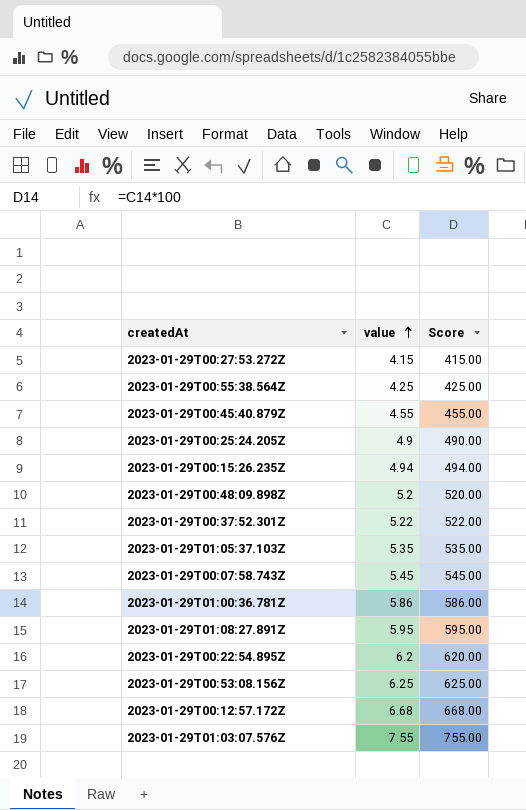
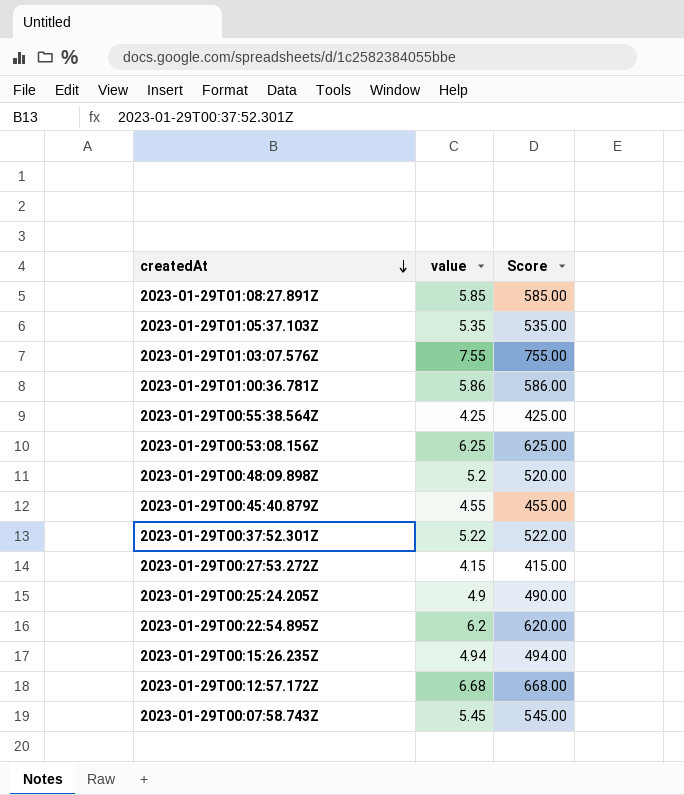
row order: value ascending -> createdAt descending
2023-01-29T01:08:27.891Z | value: 5.95 -> 5.85
2023-01-29T01:08:27.891Z | Score: 595.00 -> 585.00

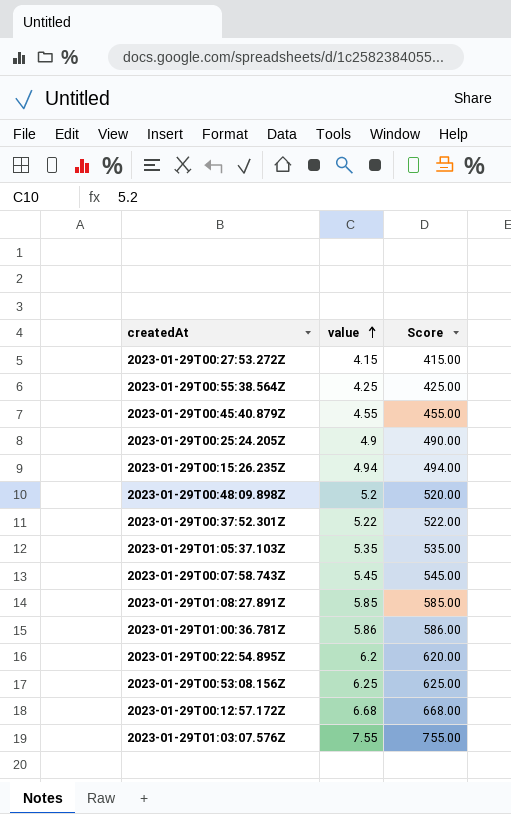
row order: createdAt descending -> value ascending

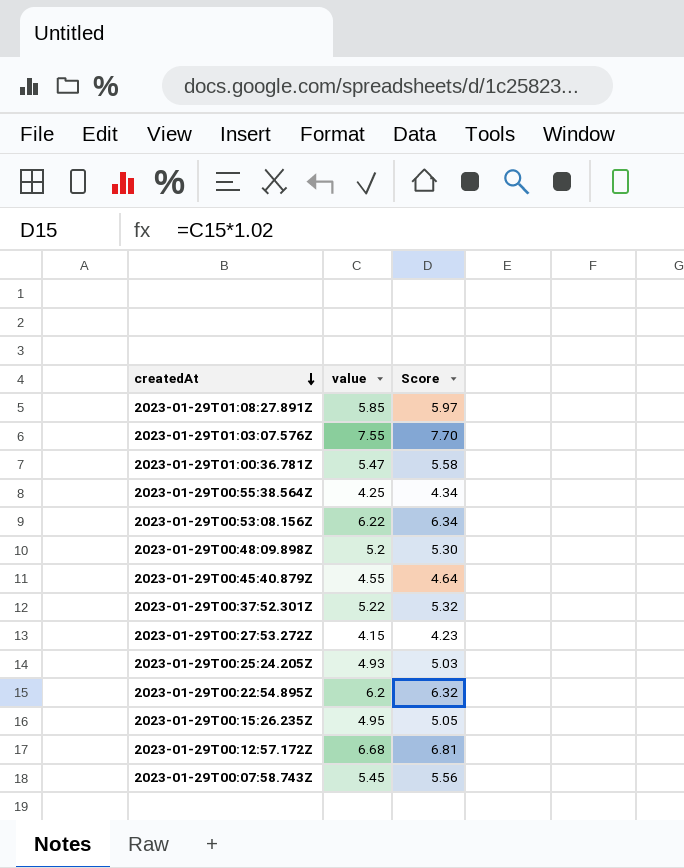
row order: value ascending -> createdAt descending
column Score | formula: [value] * 100 -> [value] * 1.02
row 2023-01-29T01:05:37.103Z: 5.35 | 535.00 -> none
2023-01-29T01:00:36.781Z | value: 5.86 -> 5.47
2023-01-29T00:53:08.156Z | value: 6.25 -> 6.22
2023-01-29T00:25:24.205Z | value: 4.9 -> 4.93
2023-01-29T00:15:26.235Z | value: 4.94 -> 4.95

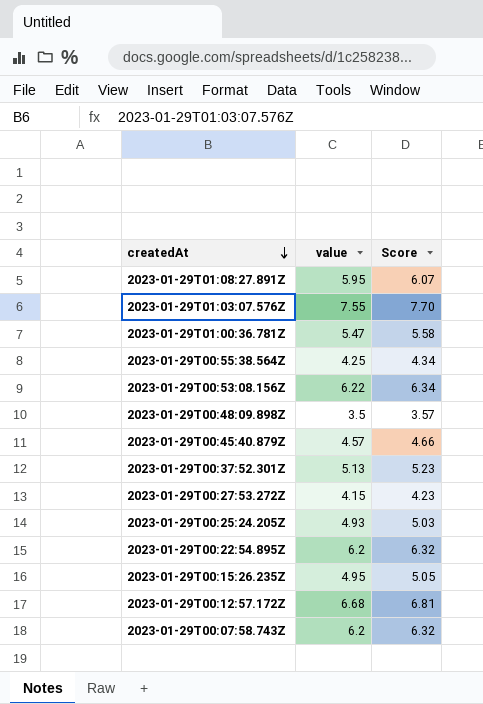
2023-01-29T01:08:27.891Z | value: 5.85 -> 5.95
2023-01-29T01:08:27.891Z | Score: 5.97 -> 6.07
2023-01-29T00:48:09.898Z | value: 5.2 -> 3.5
2023-01-29T00:48:09.898Z | Score: 5.30 -> 3.57
2023-01-29T00:45:40.879Z | value: 4.55 -> 4.57
2023-01-29T00:45:40.879Z | Score: 4.64 -> 4.66
2023-01-29T00:37:52.301Z | value: 5.22 -> 5.13
2023-01-29T00:37:52.301Z | Score: 5.32 -> 5.23
2023-01-29T00:07:58.743Z | value: 5.45 -> 6.2
2023-01-29T00:07:58.743Z | Score: 5.56 -> 6.32

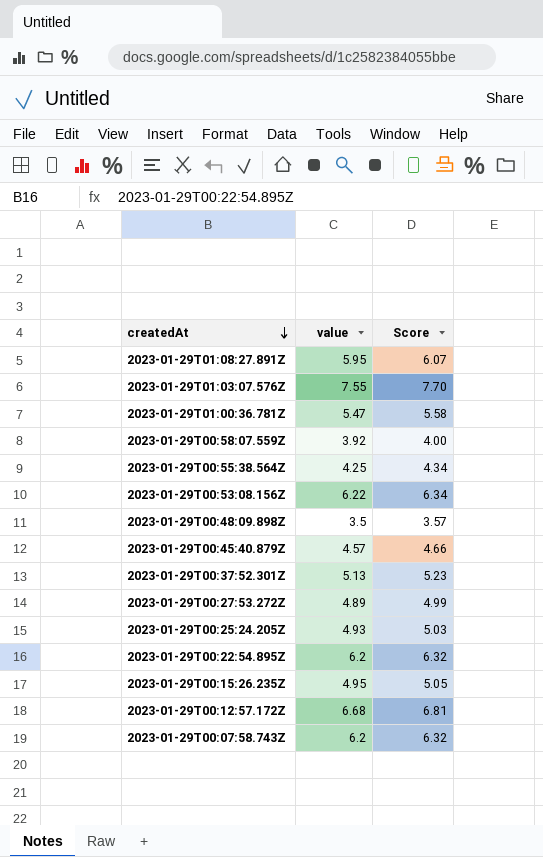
row 2023-01-29T00:58:07.559Z: none -> 3.92 | 4.00
2023-01-29T00:27:53.272Z | value: 4.15 -> 4.89
2023-01-29T00:27:53.272Z | Score: 4.23 -> 4.99

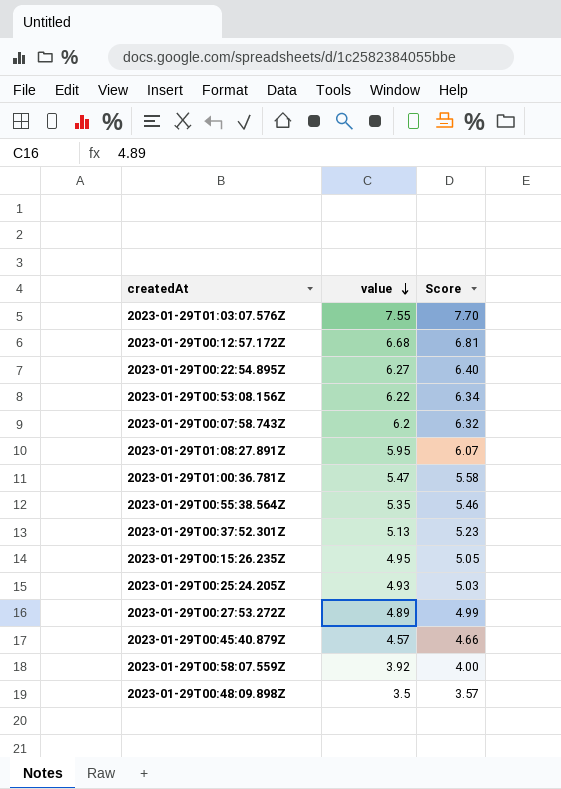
row order: createdAt descending -> value descending
2023-01-29T00:22:54.895Z | value: 6.2 -> 6.27
2023-01-29T00:22:54.895Z | Score: 6.32 -> 6.40
2023-01-29T00:55:38.564Z | value: 4.25 -> 5.35
2023-01-29T00:55:38.564Z | Score: 4.34 -> 5.46

